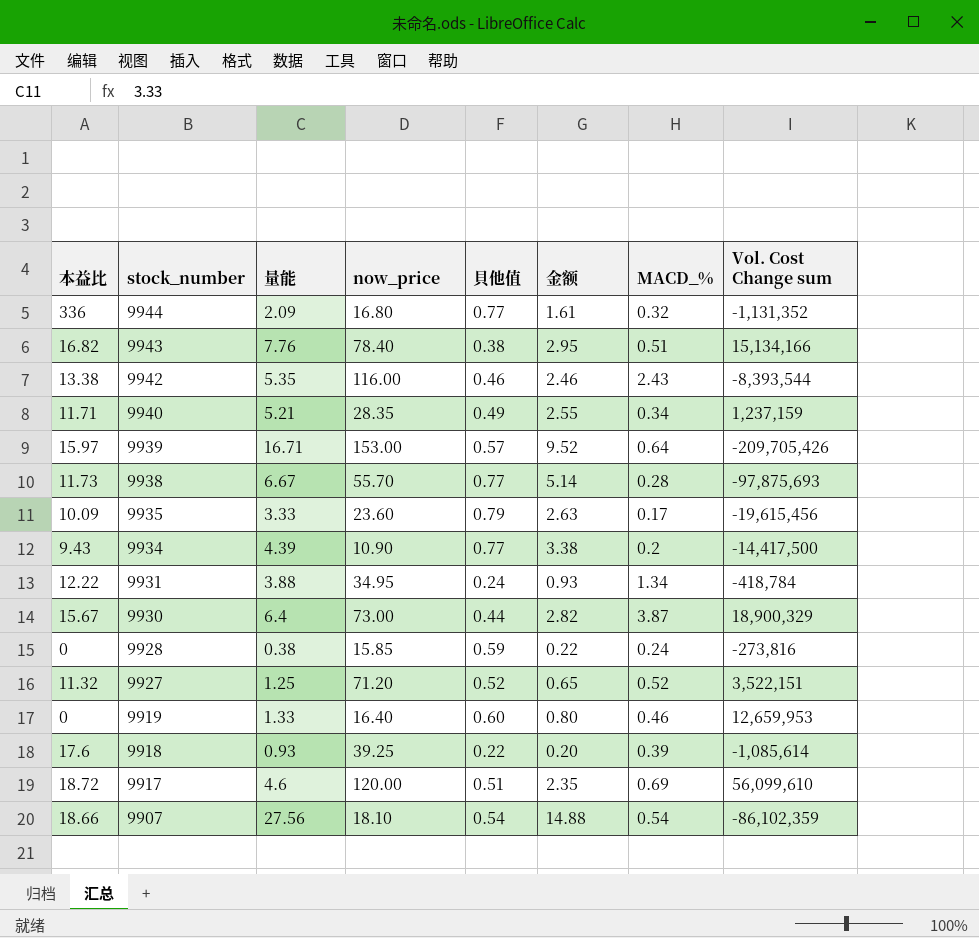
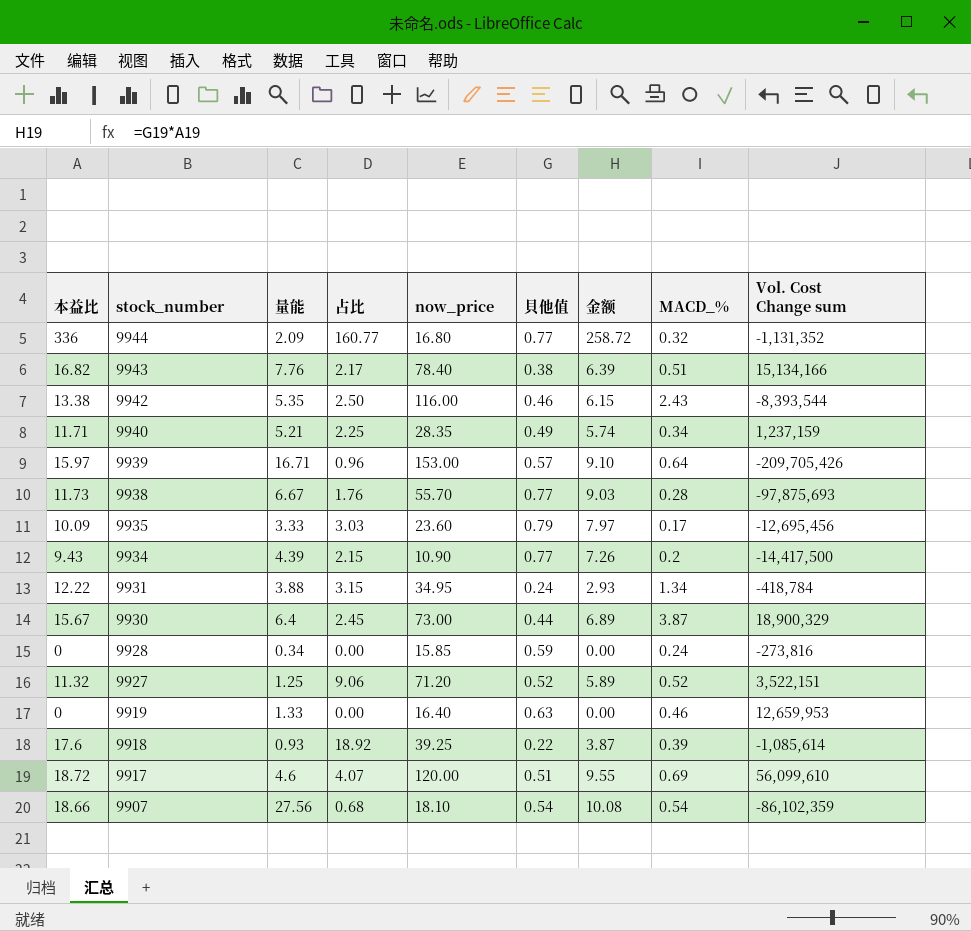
column 占比 | formula: none -> [本益比] / [量能]
column 金额 | formula: [量能] * [貝他值] -> [本益比] * [貝他值]
9935 | Vol. Cost Change sum: -19,615,456 -> -12,695,456
9928 | 量能: 0.38 -> 0.34
9919 | 貝他值: 0.60 -> 0.63

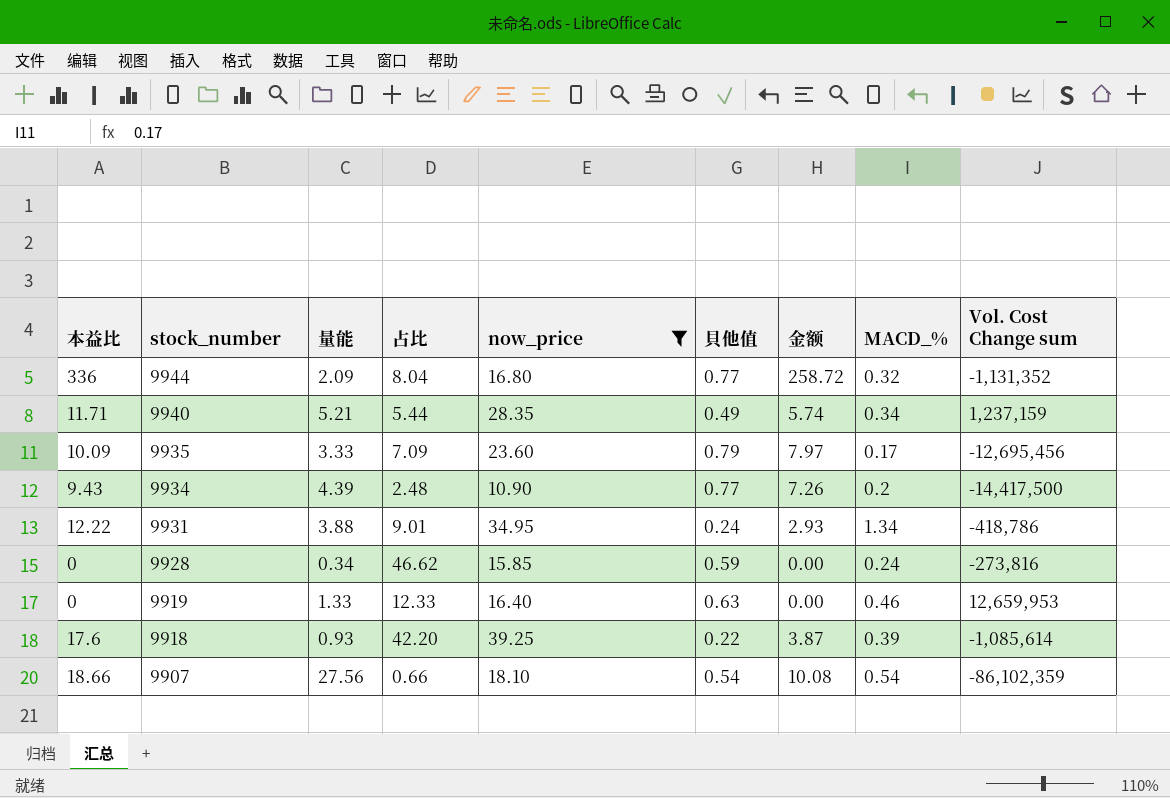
filter: none -> now_price <= 39.25
column 占比 | formula: [本益比] / [量能] -> [now_price] / [量能]
9931 | Vol. Cost Change sum: -418,784 -> -418,786

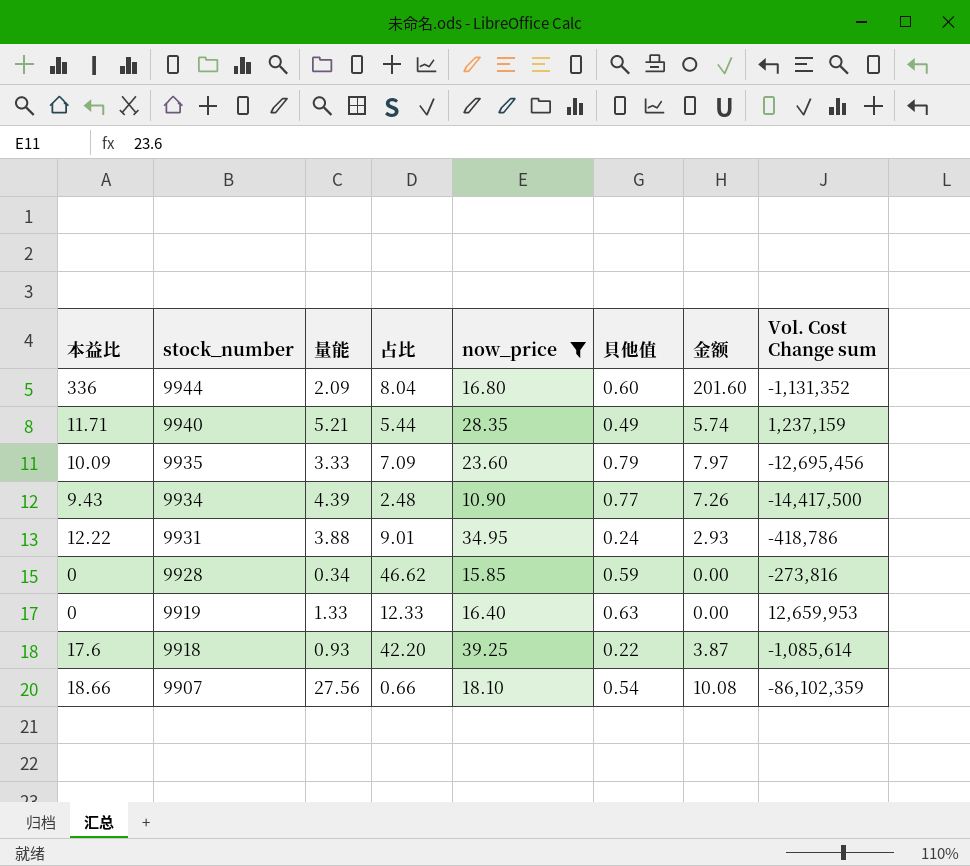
column MACD_% | position: 8 -> none
9944 | 貝他值: 0.77 -> 0.60
9944 | 金额: 258.72 -> 201.60

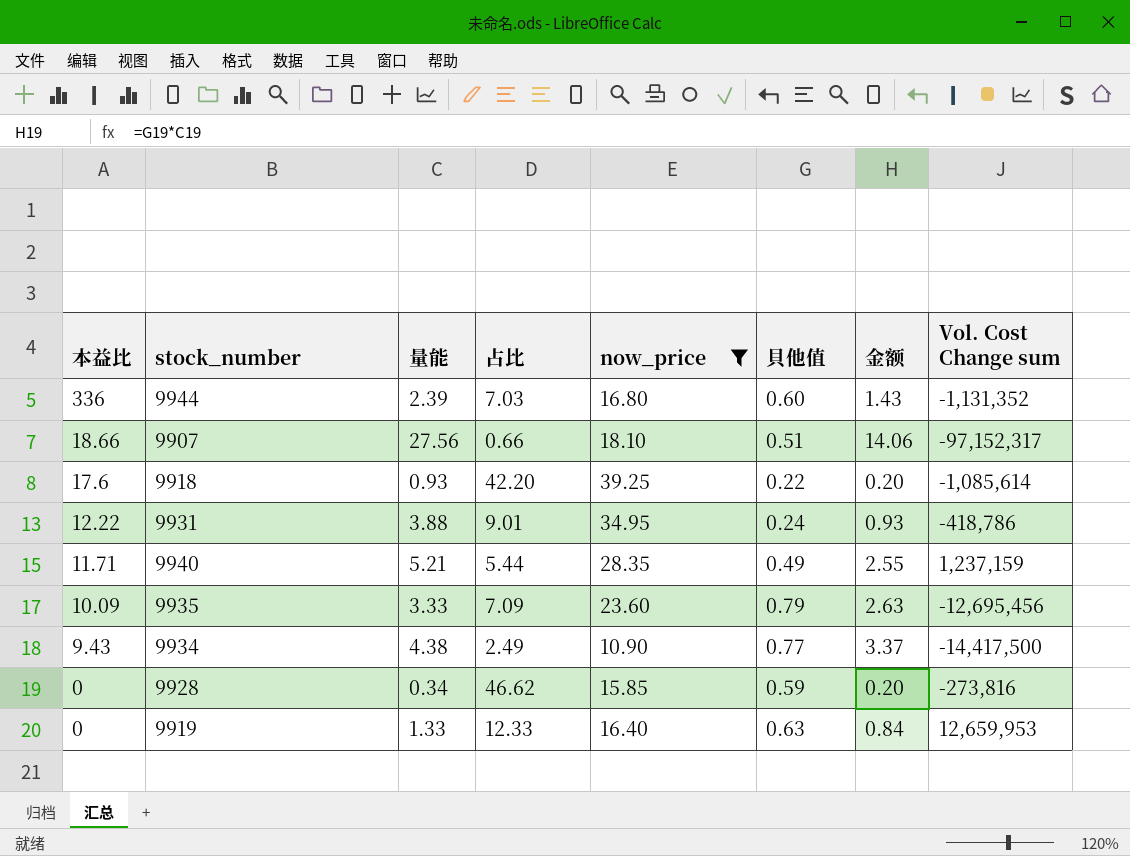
row order: stock_number descending -> 本益比 descending
column 金额 | formula: [本益比] * [貝他值] -> [量能] * [貝他值]
9944 | 量能: 2.09 -> 2.39
9944 | 占比: 8.04 -> 7.03
9907 | 貝他值: 0.54 -> 0.51
9907 | Vol. Cost Change sum: -86,102,359 -> -97,152,317
9934 | 量能: 4.39 -> 4.38
9934 | 占比: 2.48 -> 2.49

